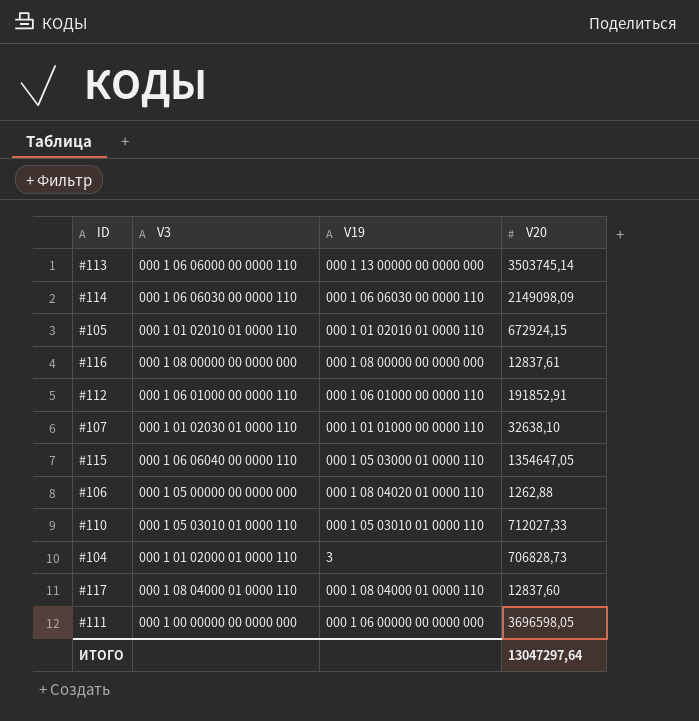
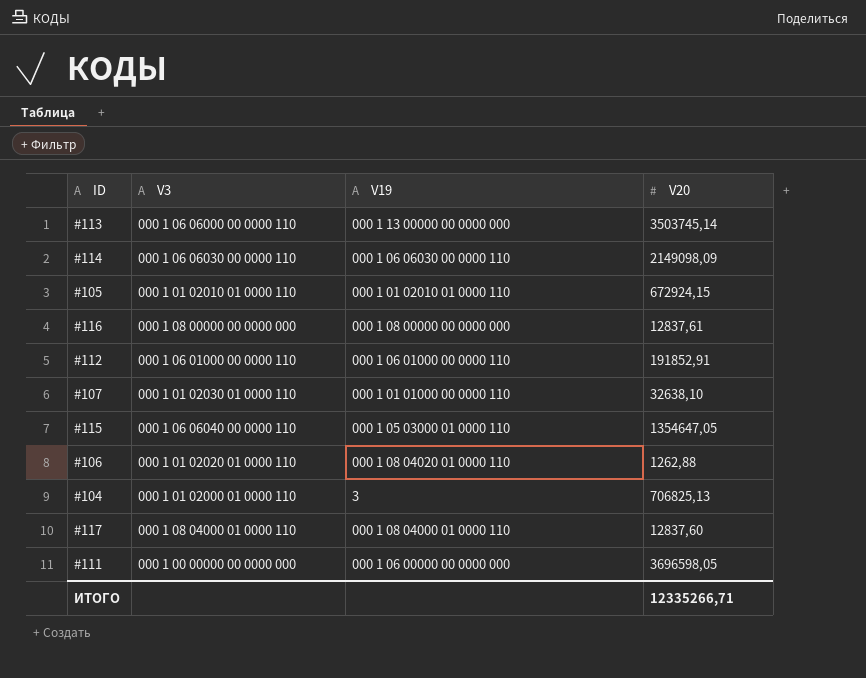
row #110: 000 1 05 03010 01 0000 110 | 000 1 05 03010 01 0000 110 | 712027,33 -> none
#106 | V3: 000 1 05 00000 00 0000 000 -> 000 1 01 02020 01 0000 110
#104 | V20: 706828,73 -> 706825,13
ИТОГО | V20: 13047297,64 -> 12335266,71

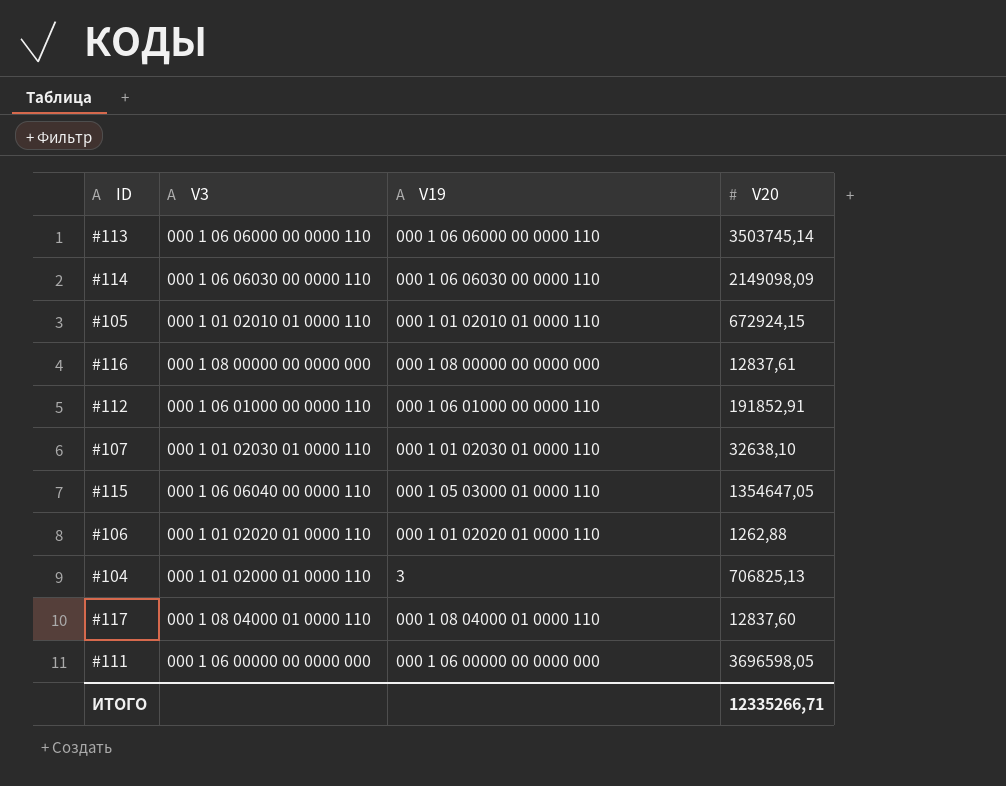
#113 | V19: 000 1 13 00000 00 0000 000 -> 000 1 06 06000 00 0000 110
#107 | V19: 000 1 01 01000 00 0000 110 -> 000 1 01 02030 01 0000 110
#106 | V19: 000 1 08 04020 01 0000 110 -> 000 1 01 02020 01 0000 110
#111 | V3: 000 1 00 00000 00 0000 000 -> 000 1 06 00000 00 0000 000

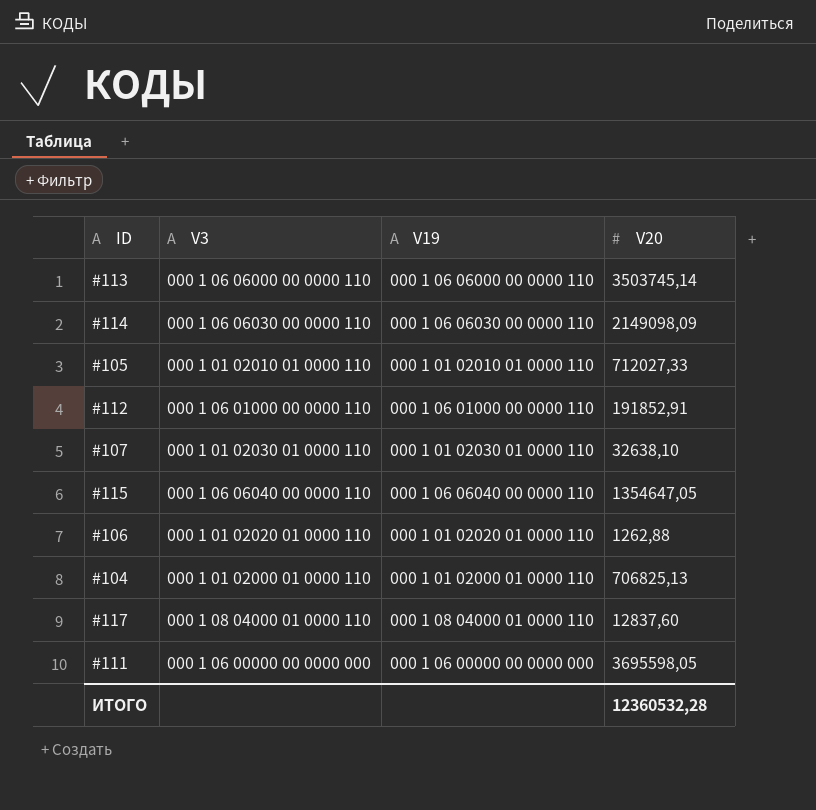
row #116: 000 1 08 00000 00 0000 000 | 000 1 08 00000 00 0000 000 | 12837,61 -> none
#105 | V20: 672924,15 -> 712027,33
#115 | V19: 000 1 05 03000 01 0000 110 -> 000 1 06 06040 00 0000 110
#104 | V19: 3 -> 000 1 01 02000 01 0000 110
#111 | V20: 3696598,05 -> 3695598,05
ИТОГО | V20: 12335266,71 -> 12360532,28

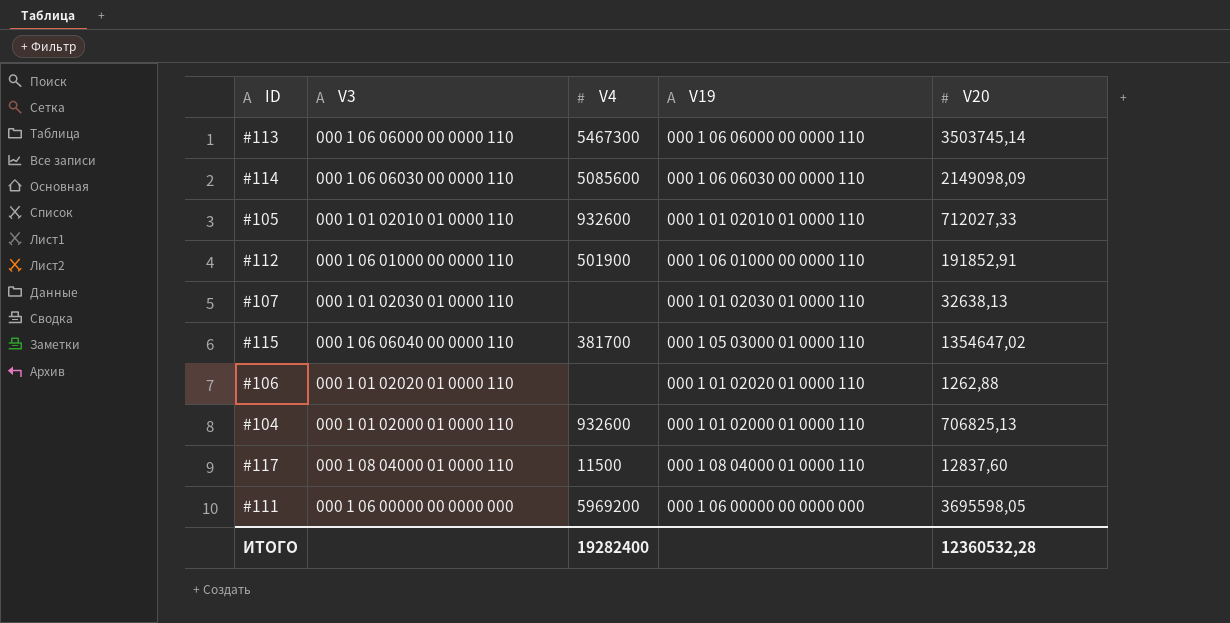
column V4 | position: none -> 3
#107 | V20: 32638,10 -> 32638,13
#115 | V19: 000 1 06 06040 00 0000 110 -> 000 1 05 03000 01 0000 110
#115 | V20: 1354647,05 -> 1354647,02

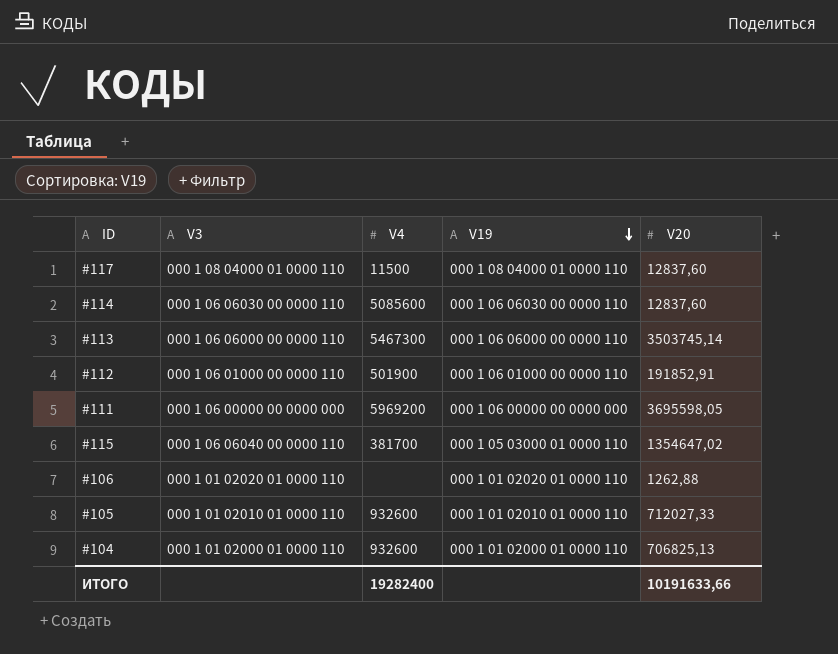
row order: none -> V19 descending
row #107: 000 1 01 02030 01 0000 110 | none | 000 1 01 02030 01 0000 110 | 32638,13 -> none
#114 | V20: 2149098,09 -> 12837,60
ИТОГО | V20: 12360532,28 -> 10191633,66

